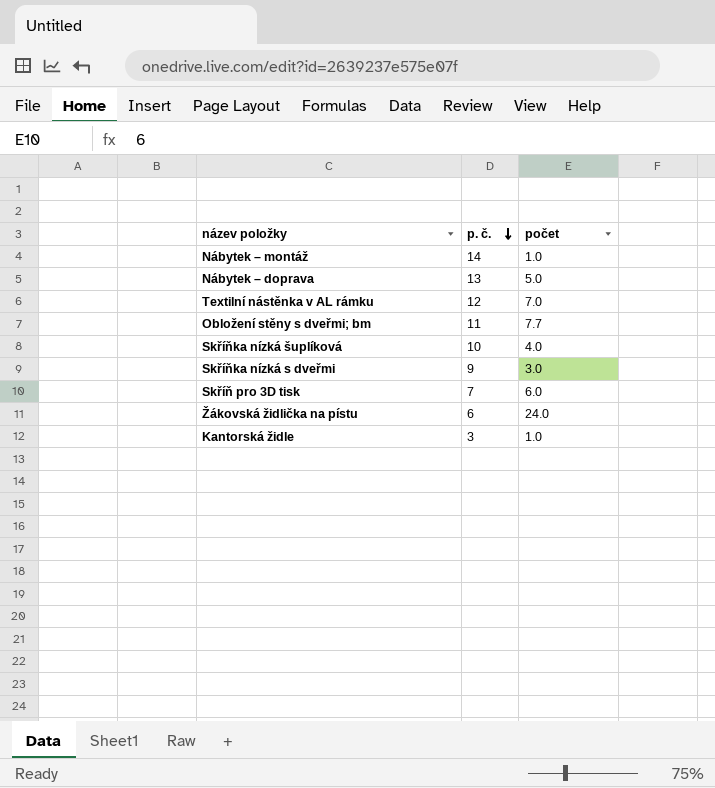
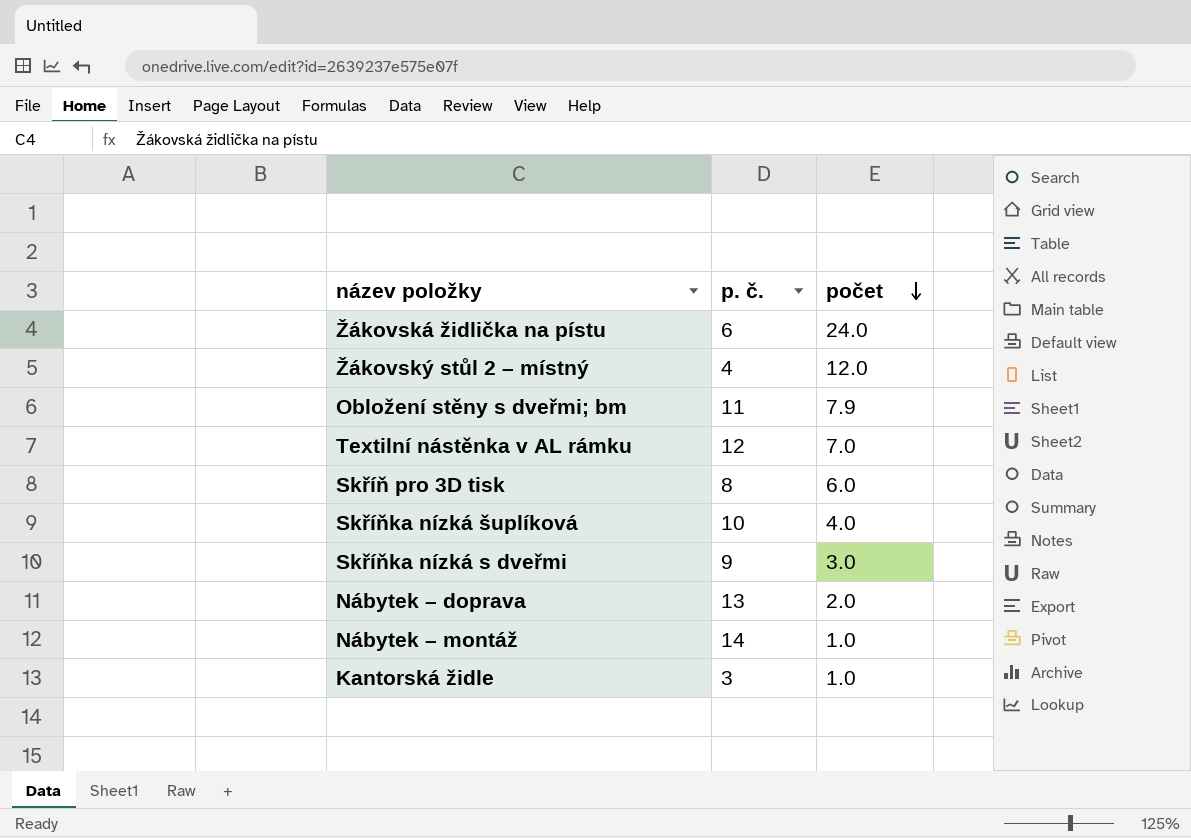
row order: p. č. descending -> počet descending
row Žákovský stůl 2 – místný: none -> 4 | 12.0
Obložení stěny s dveřmi; bm | počet: 7.7 -> 7.9
Skříň pro 3D tisk | p. č.: 7 -> 8
Nábytek – doprava | počet: 5.0 -> 2.0

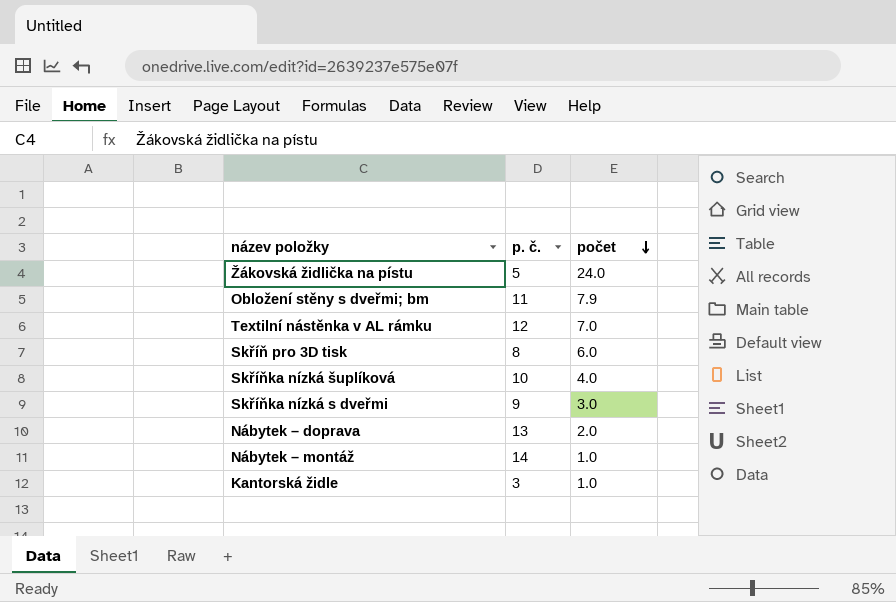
row Žákovský stůl 2 – místný: 4 | 12.0 -> none
Žákovská židlička na pístu | p. č.: 6 -> 5

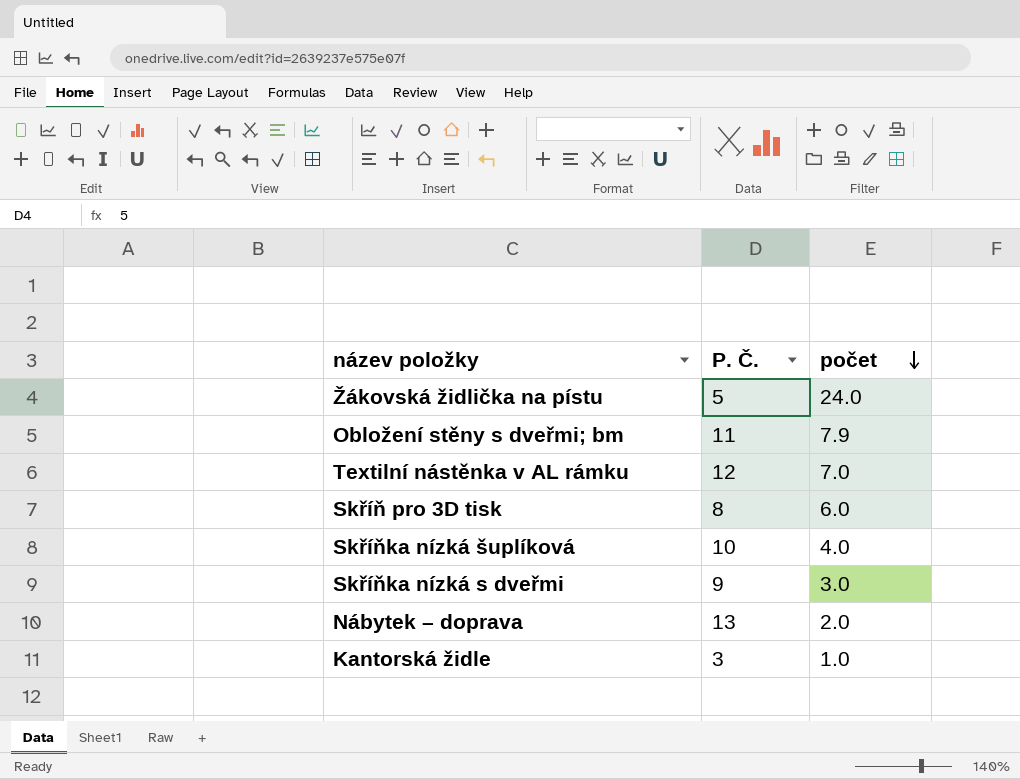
column name: p. č. -> P. Č.
row Nábytek – montáž: 14 | 1.0 -> none

